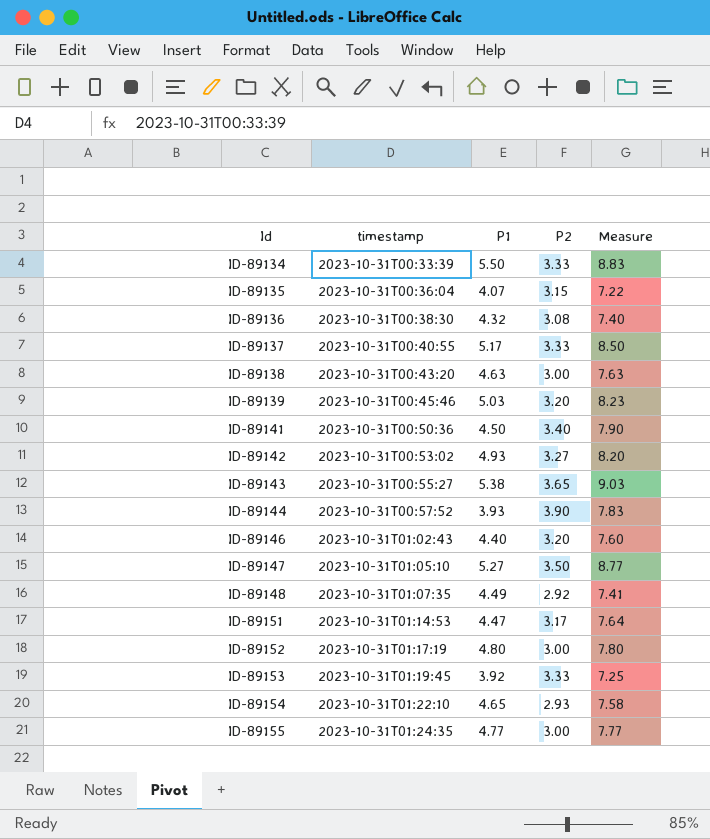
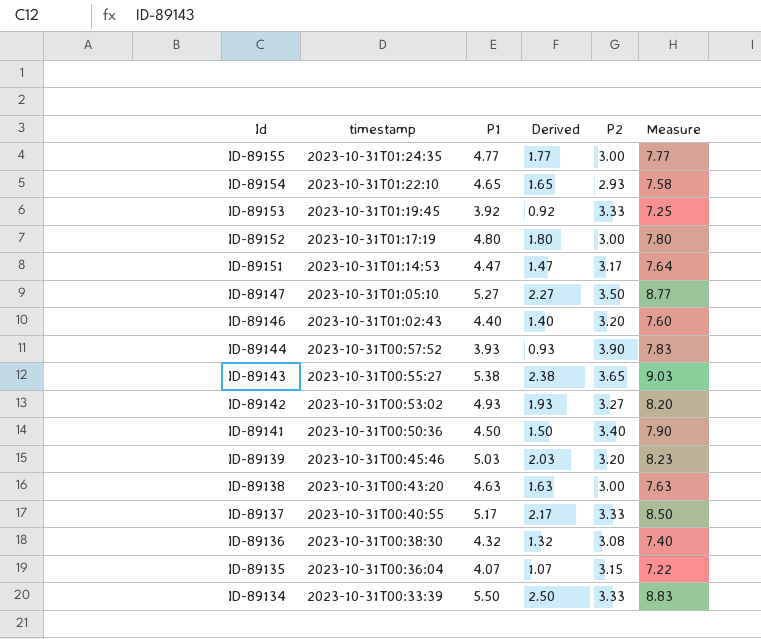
row order: Id ascending -> Id descending
column Derived | formula: none -> [P1] - 3
row ID-89148: 2023-10-31T01:07:35 | 4.49 | 2.92 | 7.41 -> none

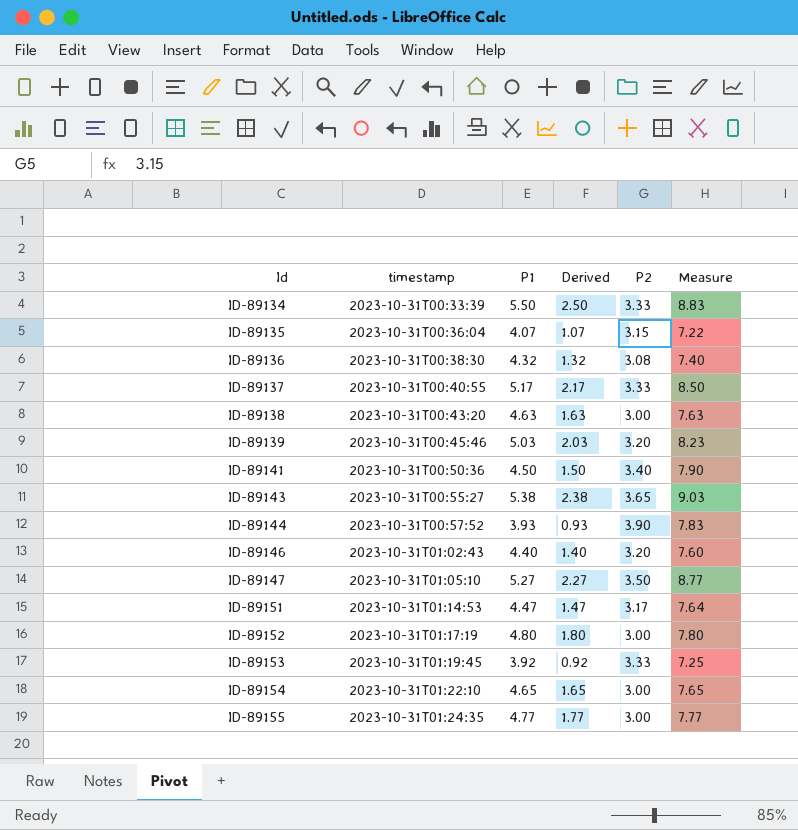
row order: Id descending -> Id ascending
row ID-89142: 2023-10-31T00:53:02 | 4.93 | 1.93 | 3.27 | 8.20 -> none
ID-89154 | P2: 2.93 -> 3.00
ID-89154 | Measure: 7.58 -> 7.65

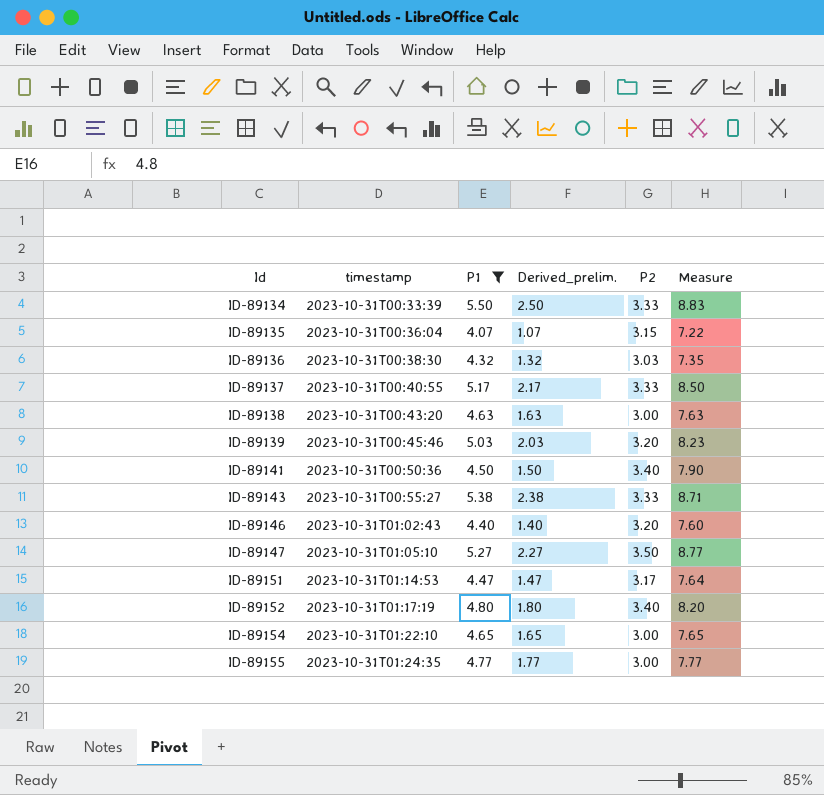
filter: none -> P1 >= 4.07
column name: Derived -> Derived_prelim.
ID-89136 | P2: 3.08 -> 3.03
ID-89136 | Measure: 7.40 -> 7.35
ID-89143 | P2: 3.65 -> 3.33
ID-89143 | Measure: 9.03 -> 8.71
ID-89152 | P2: 3.00 -> 3.40
ID-89152 | Measure: 7.80 -> 8.20

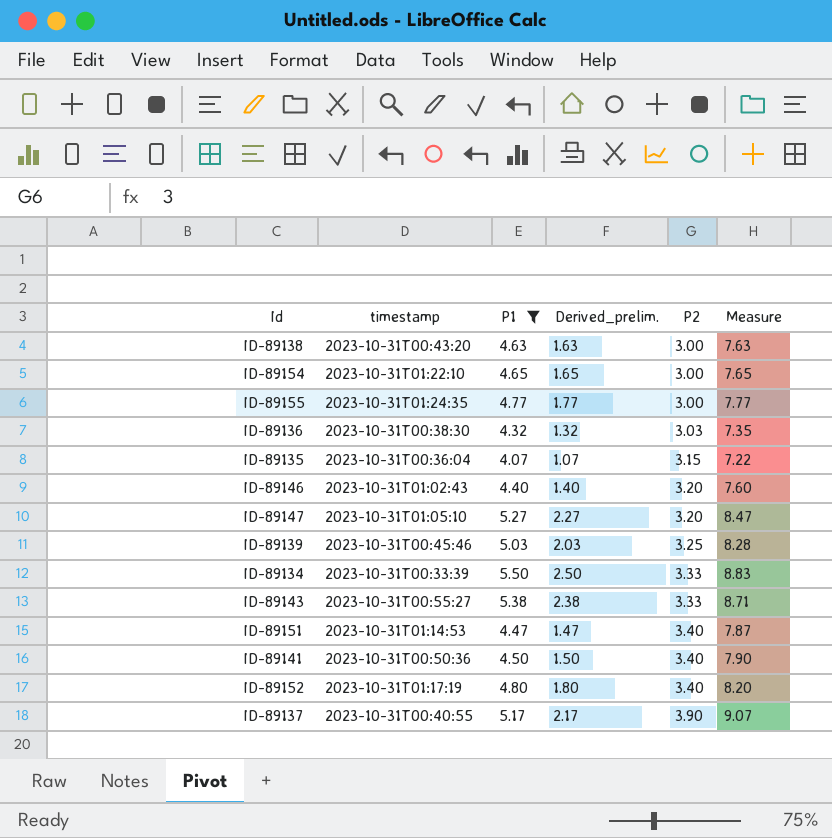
row order: Id ascending -> P2 ascending
ID-89147 | P2: 3.50 -> 3.20
ID-89147 | Measure: 8.77 -> 8.47
ID-89139 | P2: 3.20 -> 3.25
ID-89139 | Measure: 8.23 -> 8.28
ID-89151 | P2: 3.17 -> 3.40
ID-89151 | Measure: 7.64 -> 7.87
ID-89137 | P2: 3.33 -> 3.90
ID-89137 | Measure: 8.50 -> 9.07

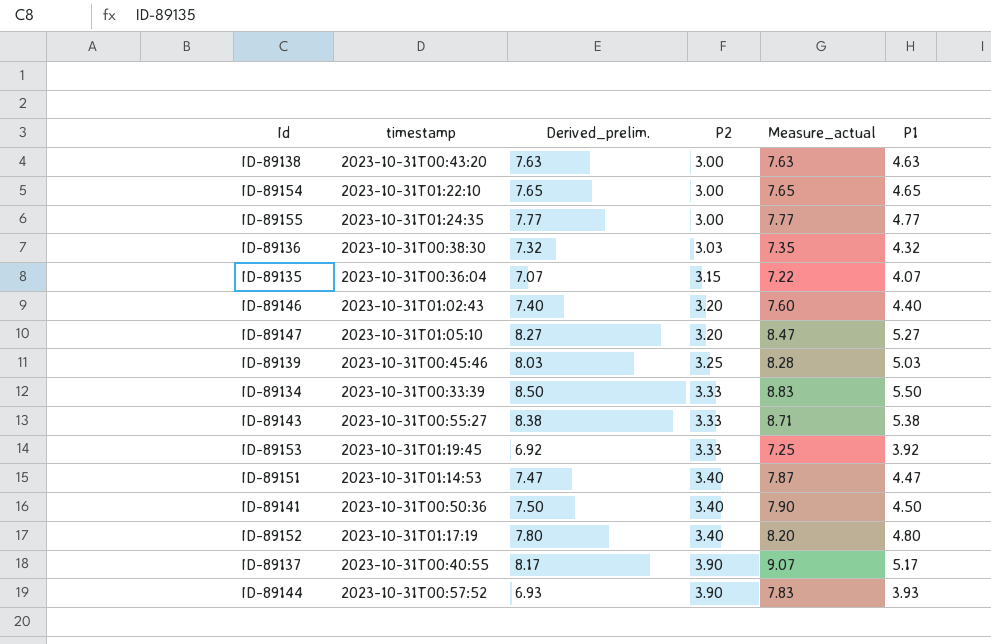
filter: P1 >= 4.07 -> none
column Derived_prelim. | formula: [P1] - 3 -> [P1] + 3
column name: Measure -> Measure_actual
column P1 | position: 3 -> 6

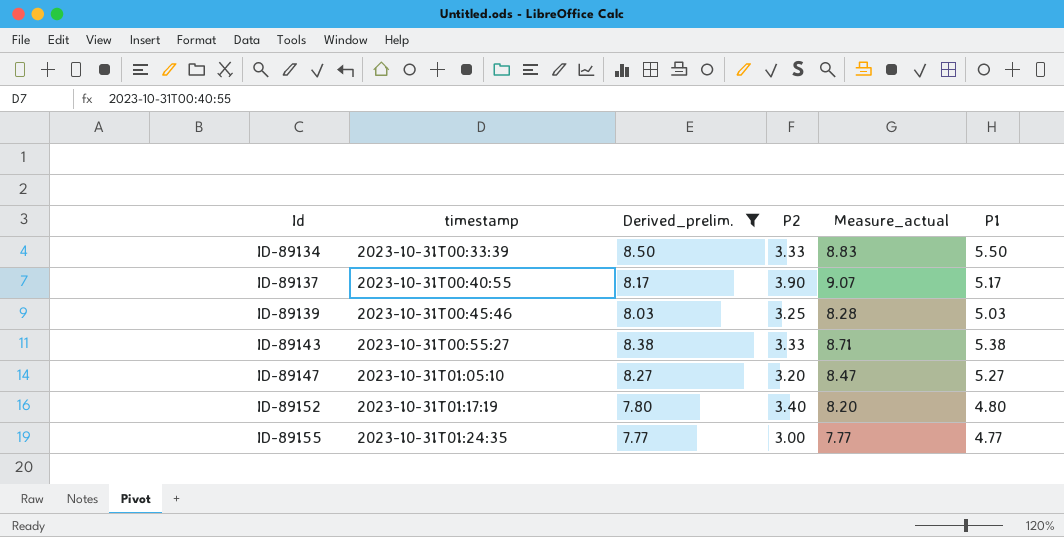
filter: none -> Derived_prelim. >= 7.77
row order: P2 ascending -> Id ascending

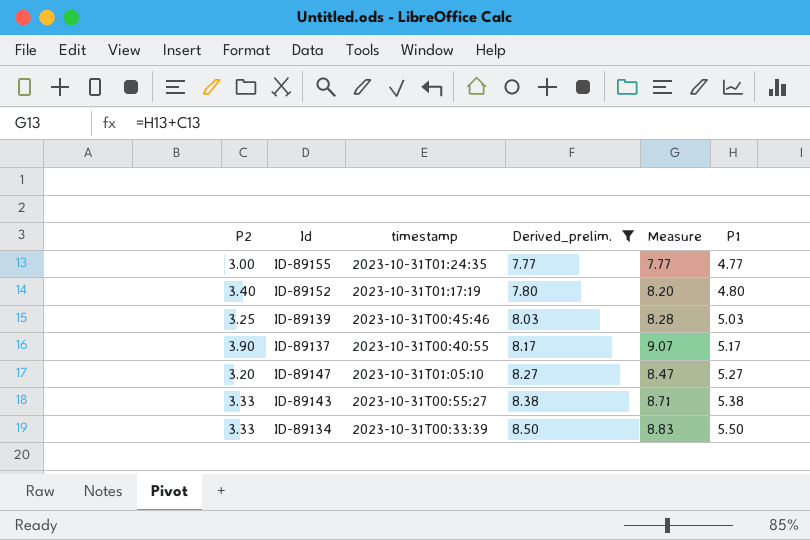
row order: Id ascending -> Derived_prelim. ascending
column P2 | position: 4 -> 1
column name: Measure_actual -> Measure

